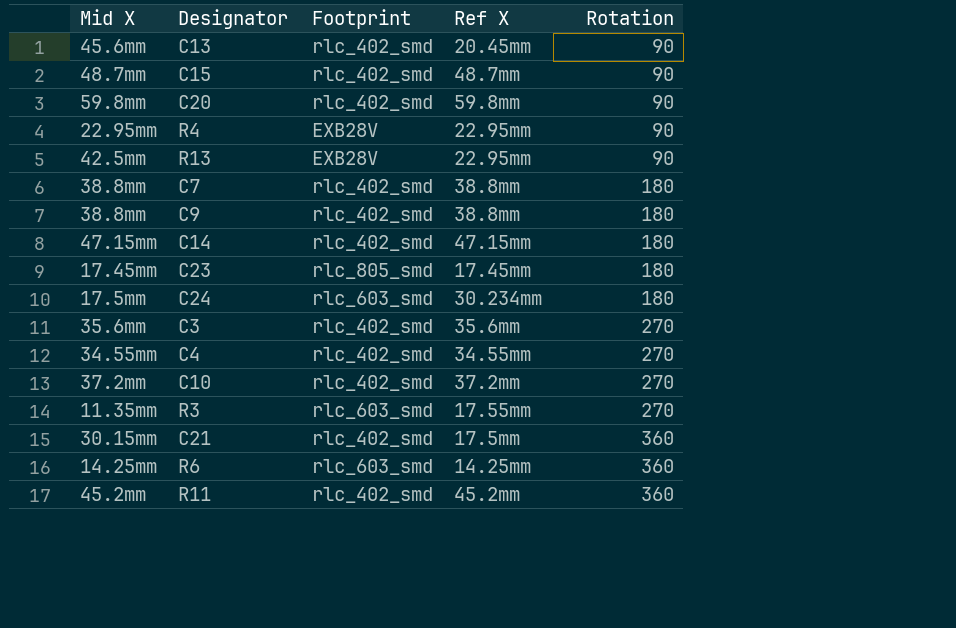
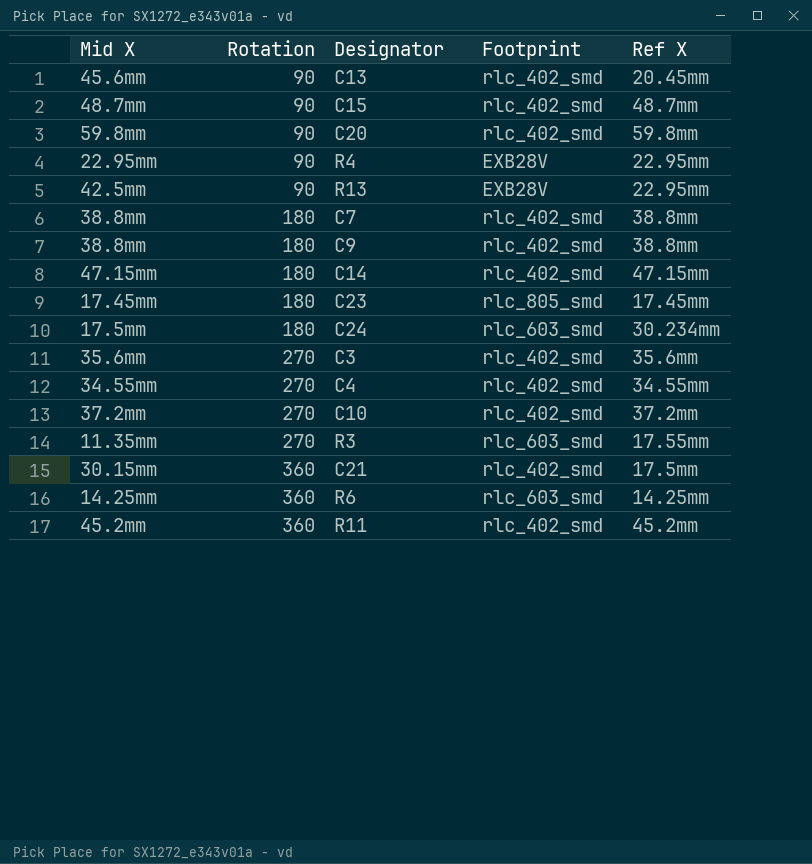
column Rotation | position: 5 -> 2

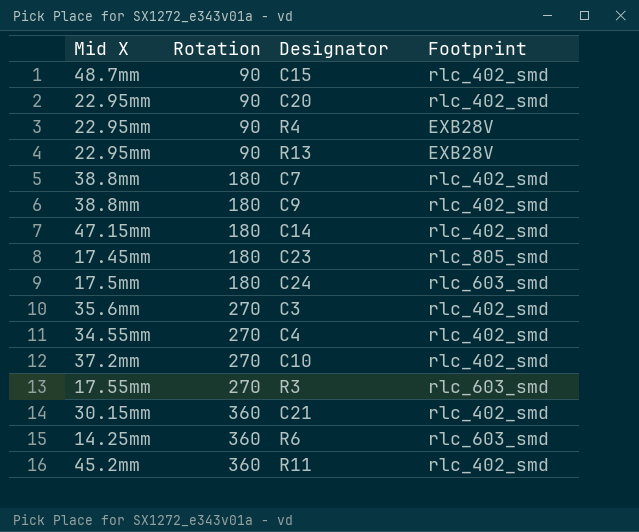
column Ref X | position: 5 -> none
row C13: 45.6mm | 90 | rlc_402_smd | 20.45mm -> none
C20 | Mid X: 59.8mm -> 22.95mm
R13 | Mid X: 42.5mm -> 22.95mm
R3 | Mid X: 11.35mm -> 17.55mm

